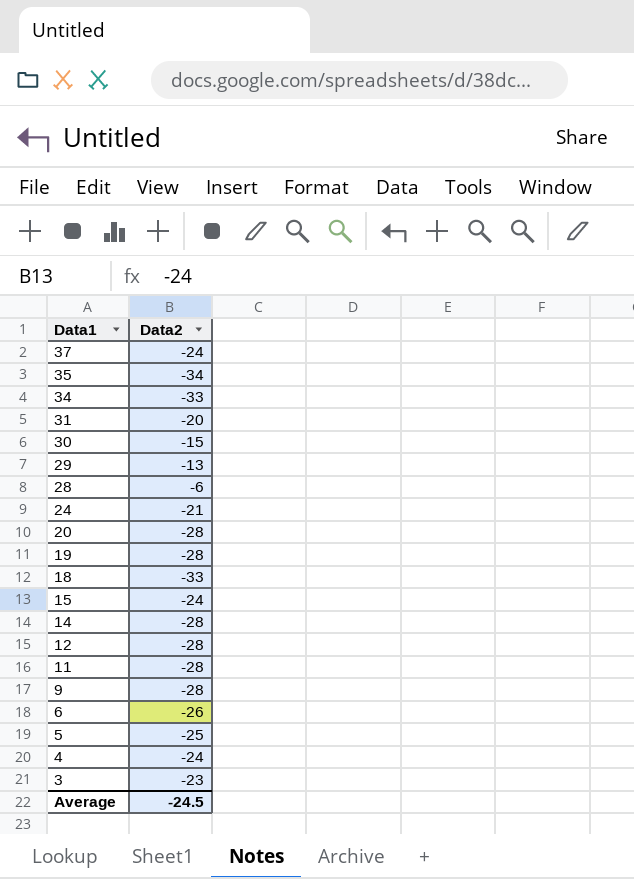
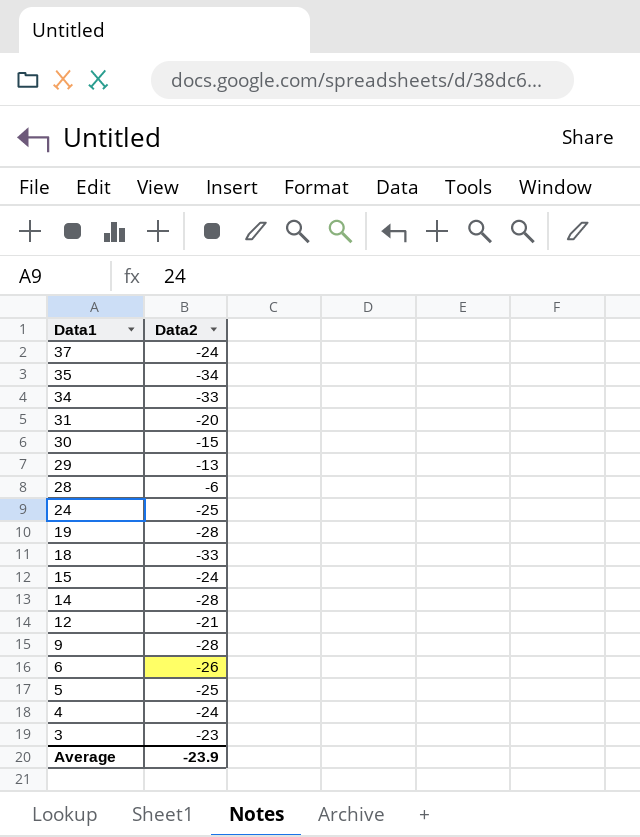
row 20: -28 -> none
row 11: -28 -> none
24 | Data2: -21 -> -25
12 | Data2: -28 -> -21
Average | Data2: -24.5 -> -23.9

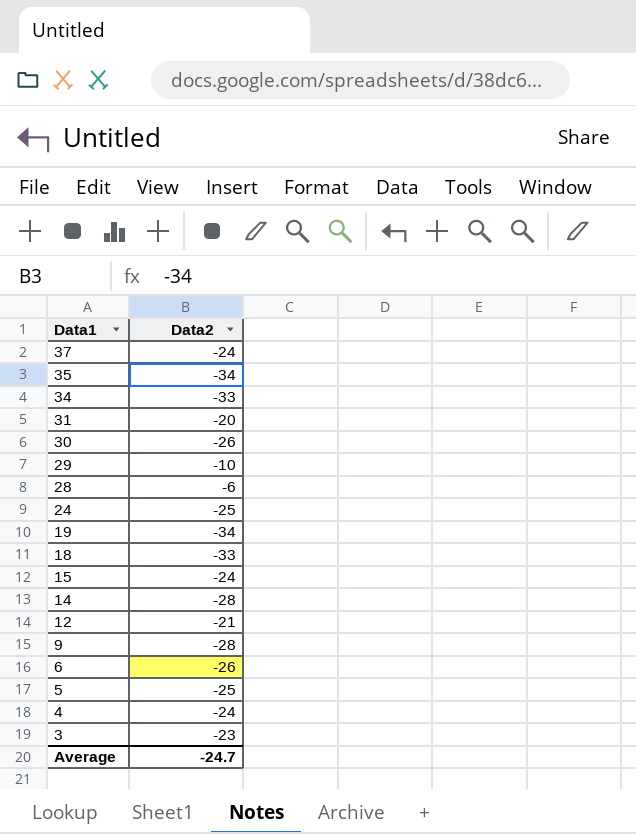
30 | Data2: -15 -> -26
29 | Data2: -13 -> -10
19 | Data2: -28 -> -34
Average | Data2: -23.9 -> -24.7

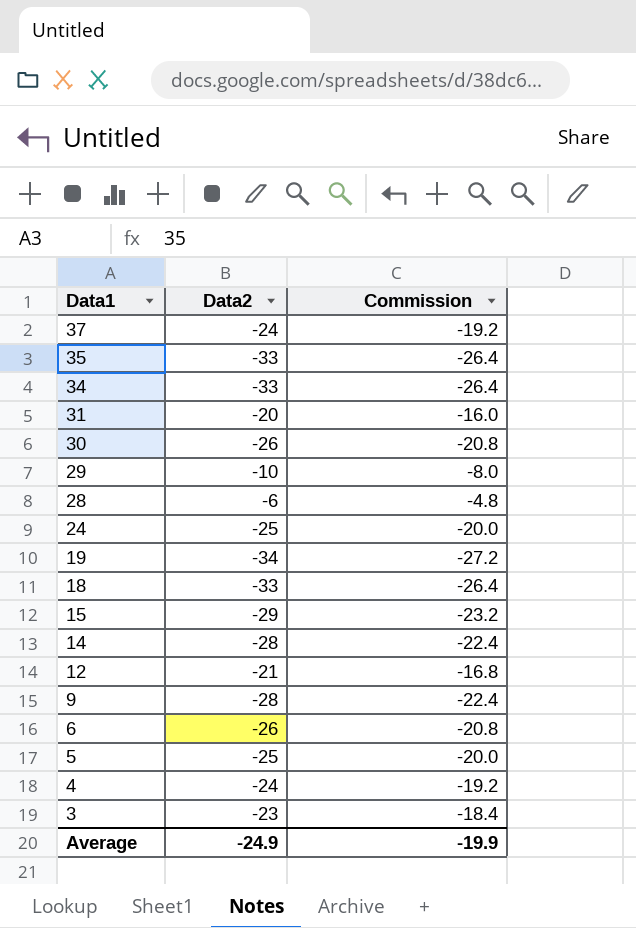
column Commission | formula: none -> [Data2] * 0.8
35 | Data2: -34 -> -33
15 | Data2: -24 -> -29
Average | Data2: -24.7 -> -24.9

